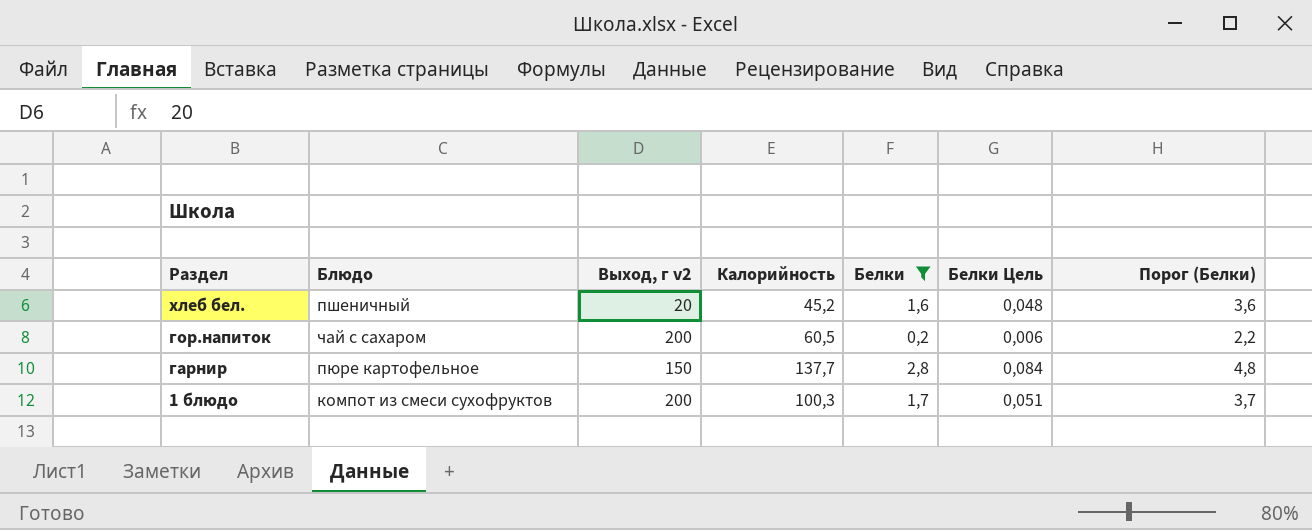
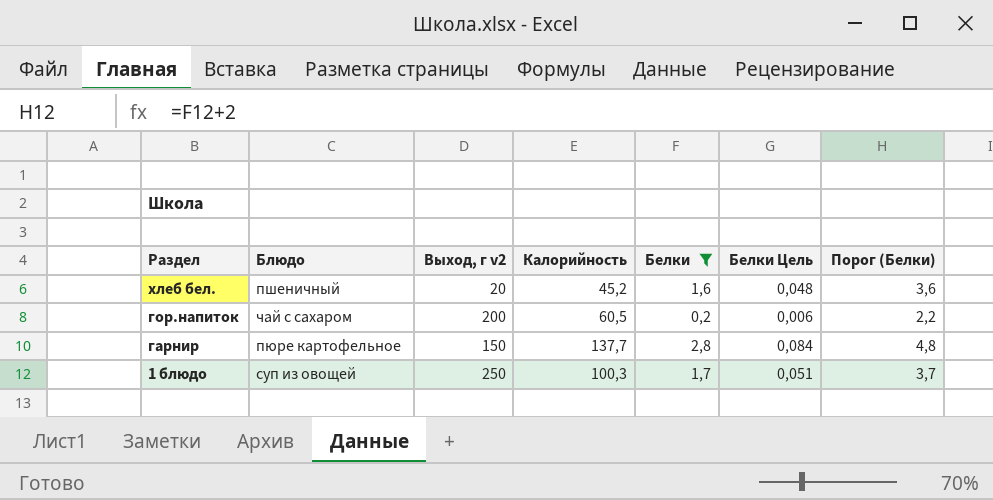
1 блюдо | Блюдо: компот из смеси сухофруктов -> суп из овощей
1 блюдо | Выход, г v2: 200 -> 250

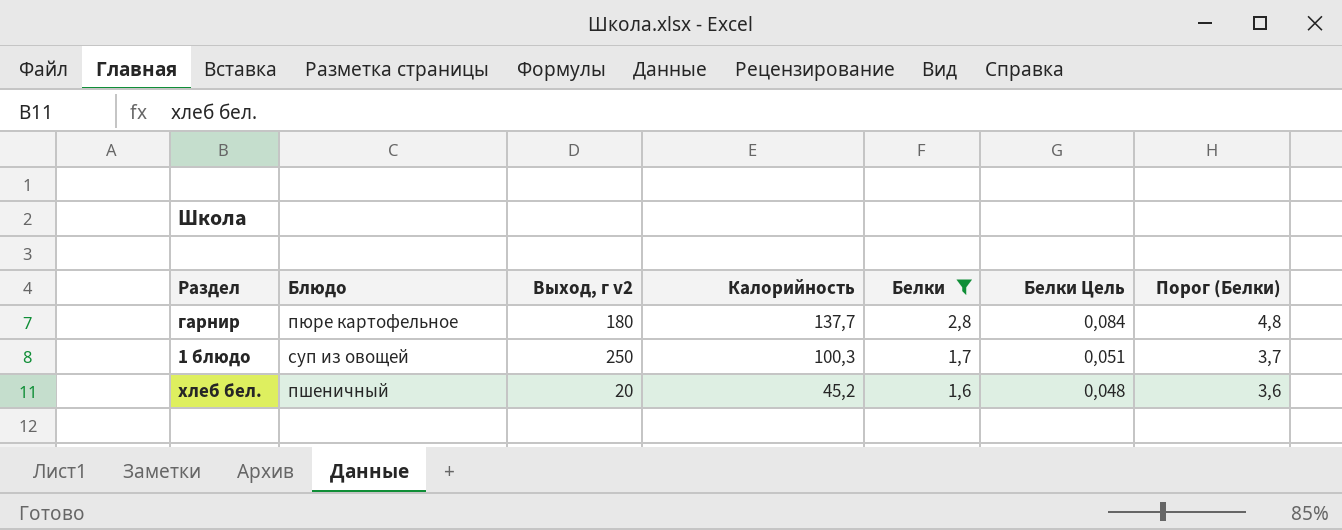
row order: Раздел descending -> Калорийность descending
row гор.напиток: чай с сахаром | 200 | 60,5 | 0,2 | 0,006 | 2,2 -> none
гарнир | Выход, г v2: 150 -> 180

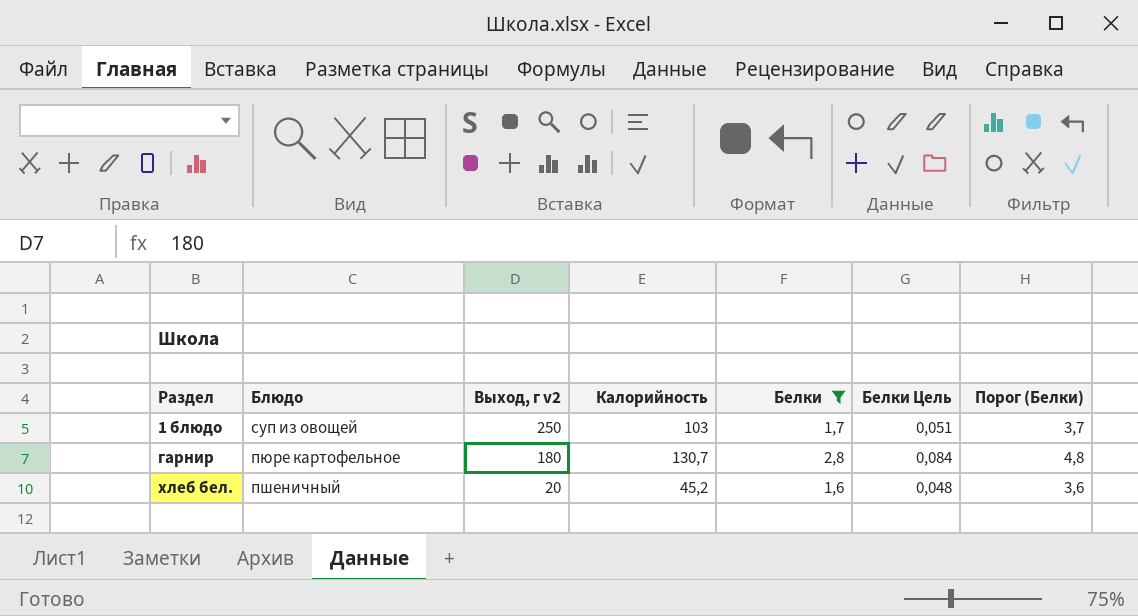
row order: Калорийность descending -> Раздел ascending
1 блюдо | Калорийность: 100,3 -> 103
гарнир | Калорийность: 137,7 -> 130,7

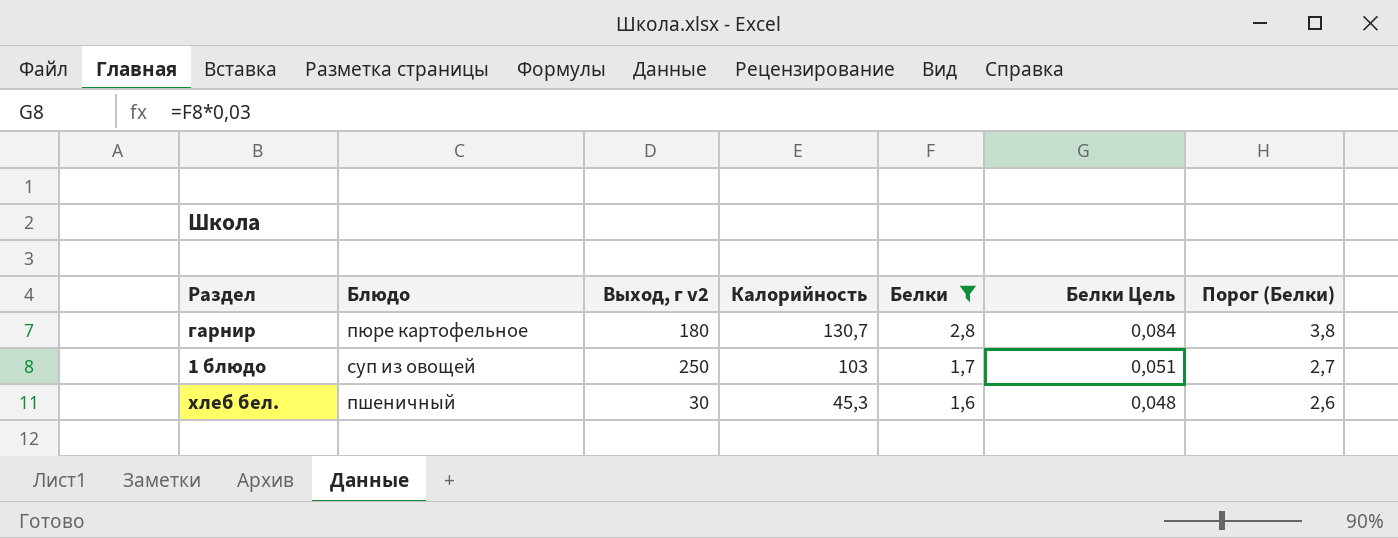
row order: Раздел ascending -> Калорийность descending
column Порог (Белки) | formula: [Белки] + 2 -> [Белки] + 1
хлеб бел. | Выход, г v2: 20 -> 30
хлеб бел. | Калорийность: 45,2 -> 45,3

